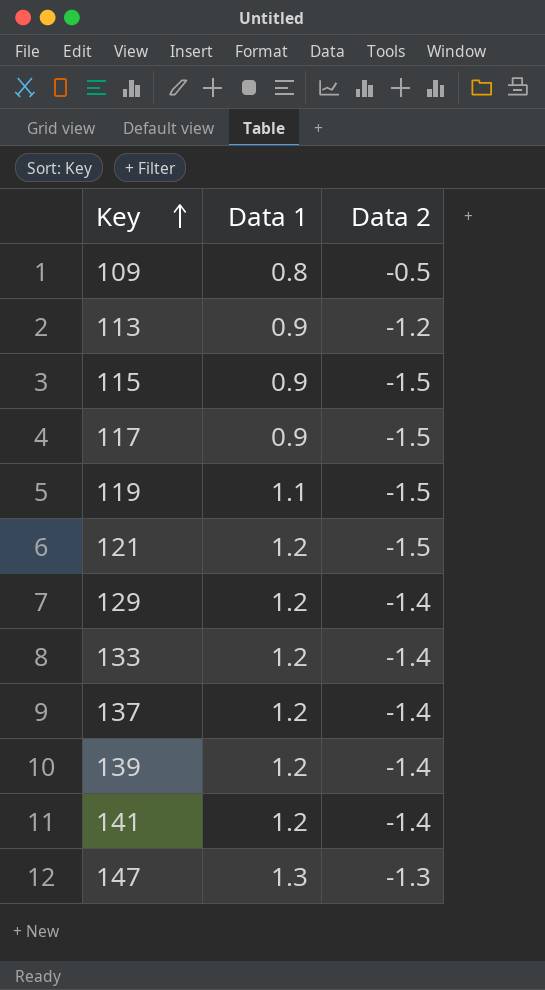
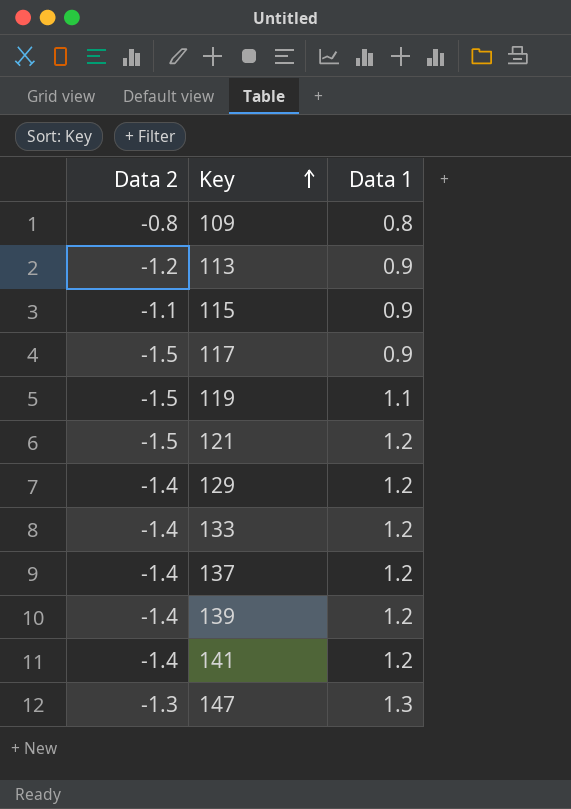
column Data 2 | position: 3 -> 1
109 | Data 2: -0.5 -> -0.8
115 | Data 2: -1.5 -> -1.1

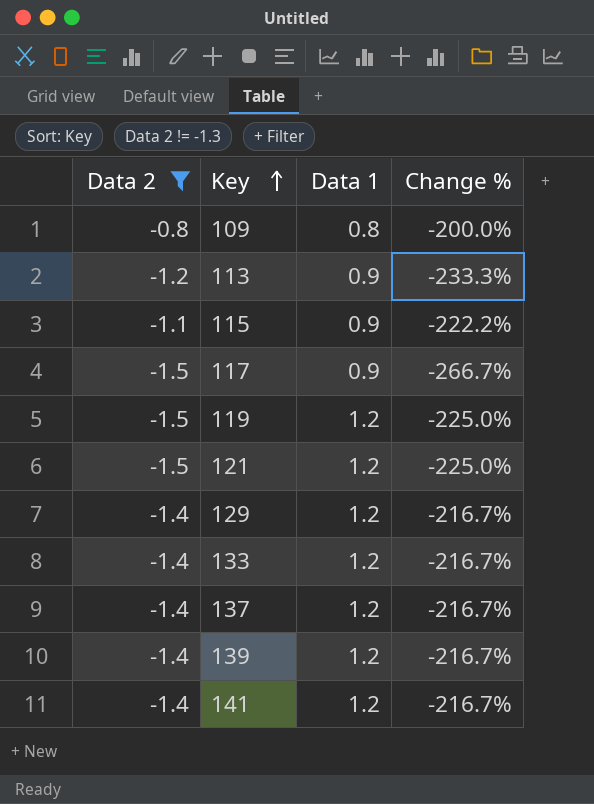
filter: none -> Data 2 != -1.3
column Change % | formula: none -> ([Data 2] - [Data 1]) / [Data 1]
119 | Data 1: 1.1 -> 1.2

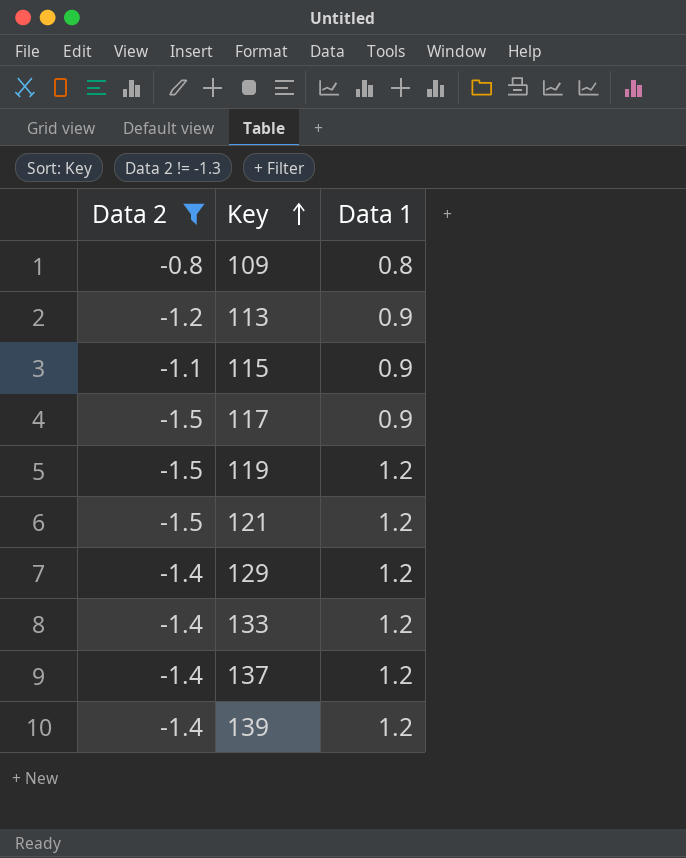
column Change % | formula: ([Data 2] - [Data 1]) / [Data 1] -> none
row 141: -1.4 | 1.2 | -216.7% -> none

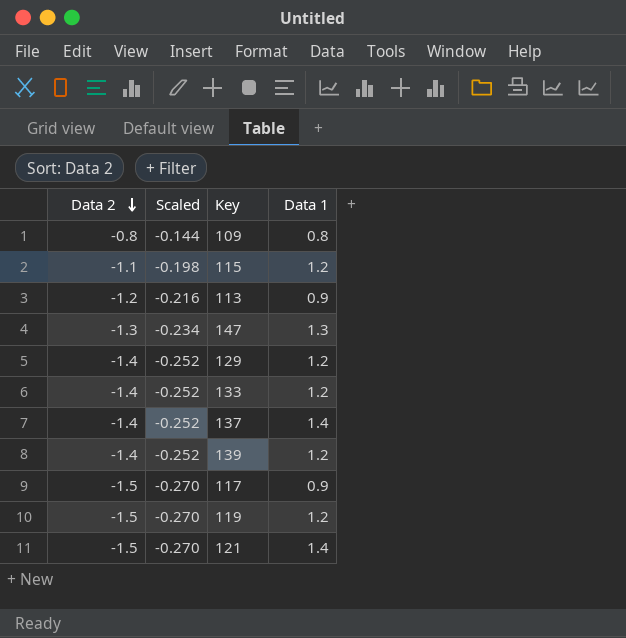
filter: Data 2 != -1.3 -> none
row order: Key ascending -> Data 2 descending
column Scaled | formula: none -> [Data 2] * 0.18
115 | Data 1: 0.9 -> 1.2
137 | Data 1: 1.2 -> 1.4
121 | Data 1: 1.2 -> 1.4

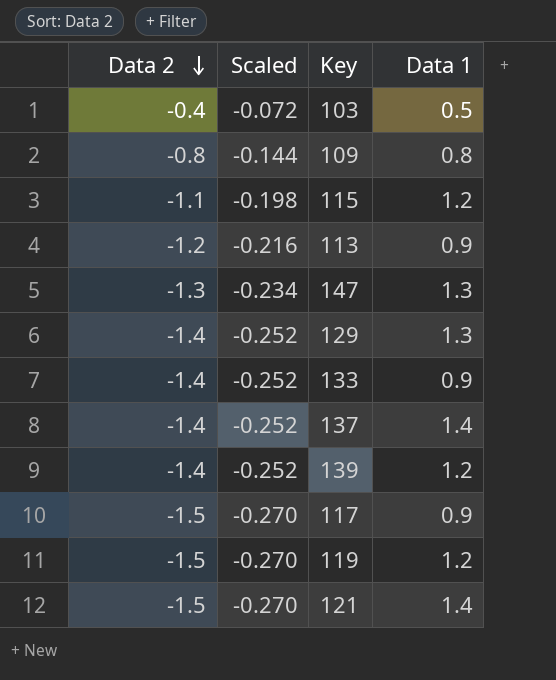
row 103: none -> -0.4 | -0.072 | 0.5
129 | Data 1: 1.2 -> 1.3
133 | Data 1: 1.2 -> 0.9

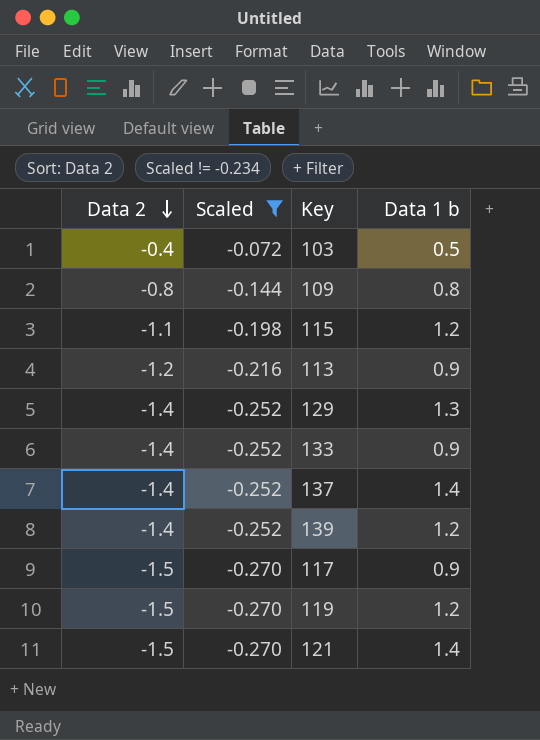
filter: none -> Scaled != -0.234
column name: Data 1 -> Data 1 b

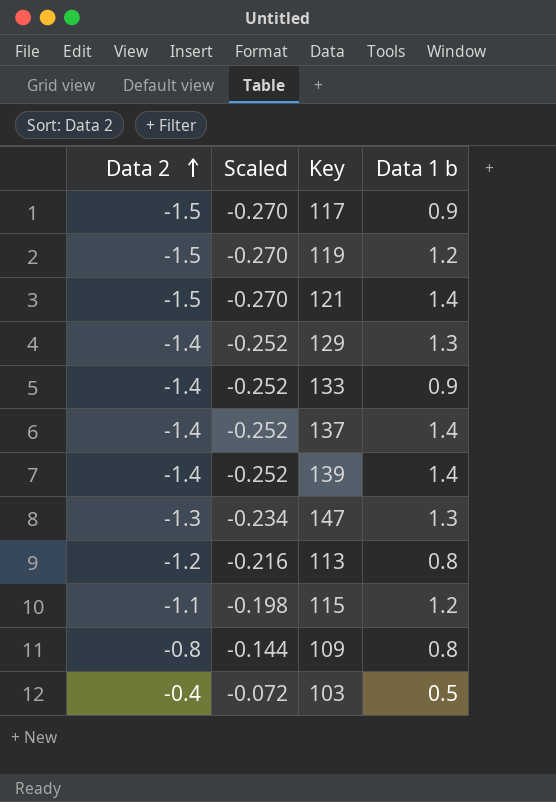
filter: Scaled != -0.234 -> none
row order: Data 2 descending -> Data 2 ascending
139 | Data 1 b: 1.2 -> 1.4
113 | Data 1 b: 0.9 -> 0.8

